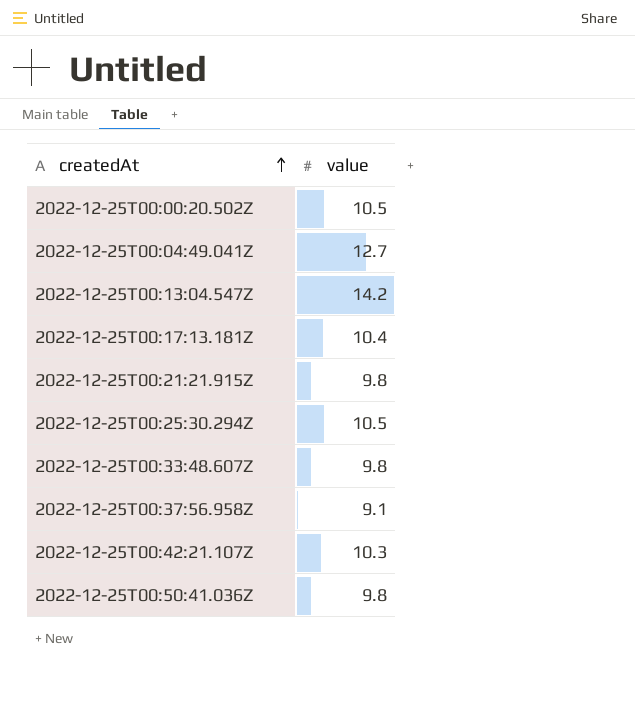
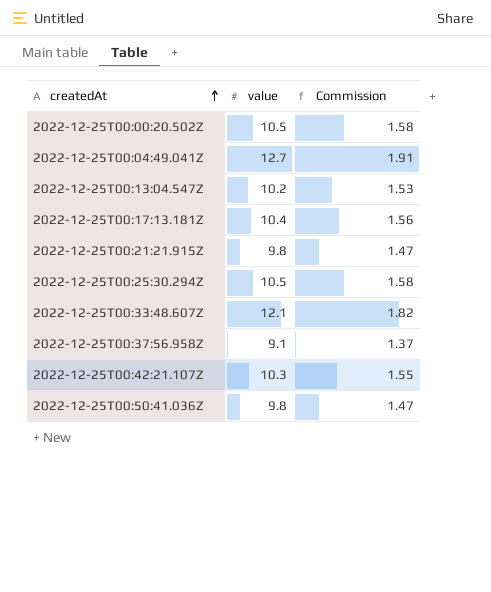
column Commission | formula: none -> [value] * 0.15
2022-12-25T00:13:04.547Z | value: 14.2 -> 10.2
2022-12-25T00:33:48.607Z | value: 9.8 -> 12.1

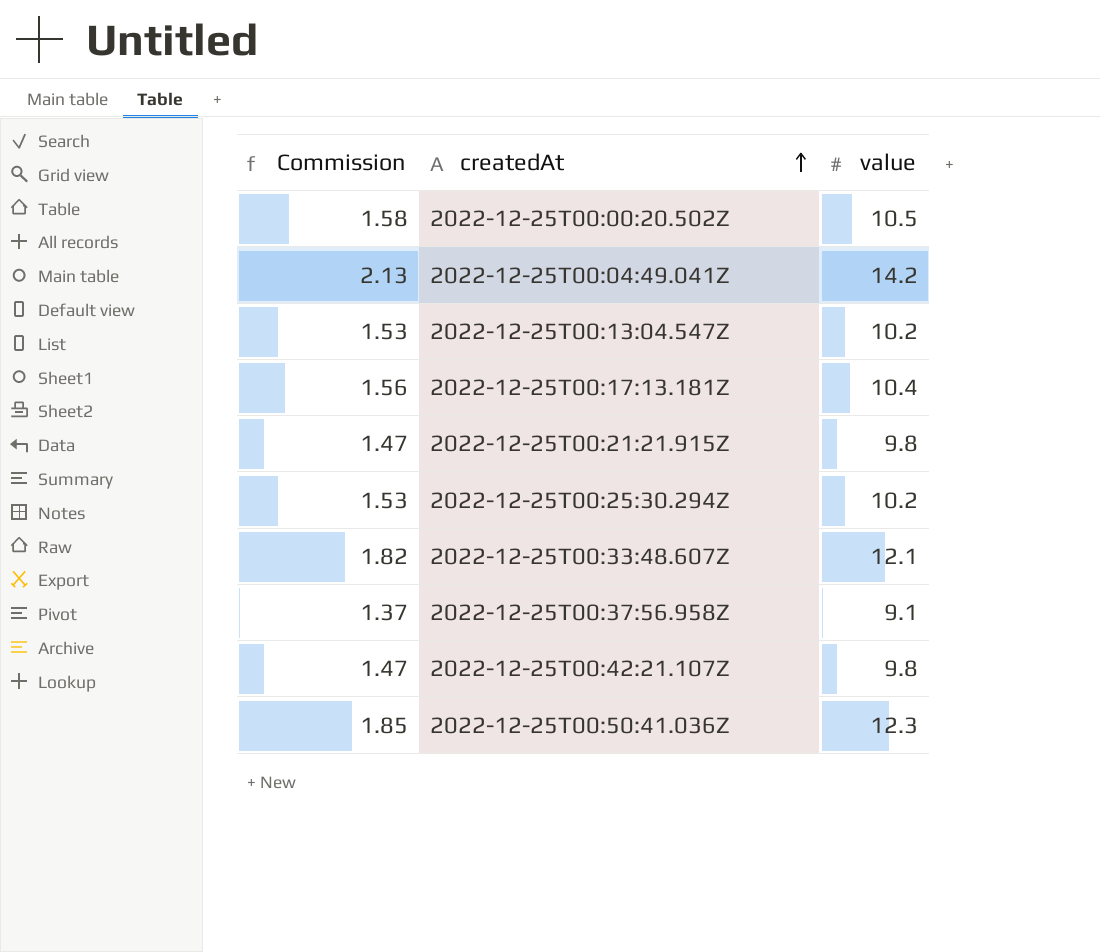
column Commission | position: 3 -> 1
2022-12-25T00:04:49.041Z | Commission: 1.91 -> 2.13
2022-12-25T00:04:49.041Z | value: 12.7 -> 14.2
2022-12-25T00:25:30.294Z | Commission: 1.58 -> 1.53
2022-12-25T00:25:30.294Z | value: 10.5 -> 10.2
2022-12-25T00:42:21.107Z | Commission: 1.55 -> 1.47
2022-12-25T00:42:21.107Z | value: 10.3 -> 9.8
2022-12-25T00:50:41.036Z | Commission: 1.47 -> 1.85
2022-12-25T00:50:41.036Z | value: 9.8 -> 12.3

